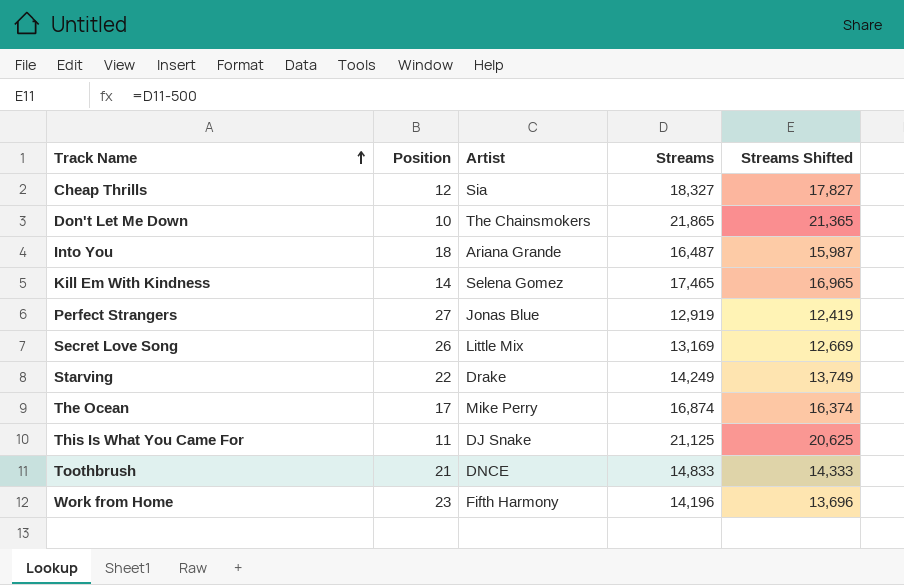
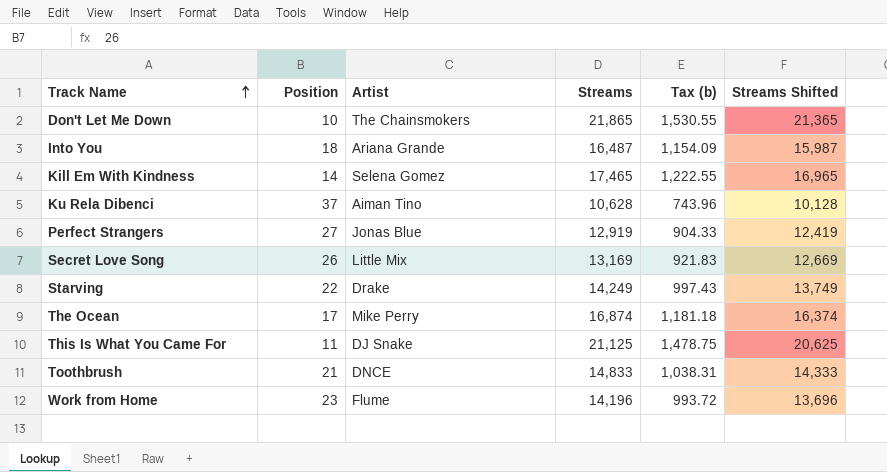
column Tax (b) | formula: none -> [Streams] * 0.07
row Cheap Thrills: 12 | Sia | 18,327 | 17,827 -> none
row Ku Rela Dibenci: none -> 37 | Aiman Tino | 10,628 | 743.96 | 10,128
Work from Home | Artist: Fifth Harmony -> Flume

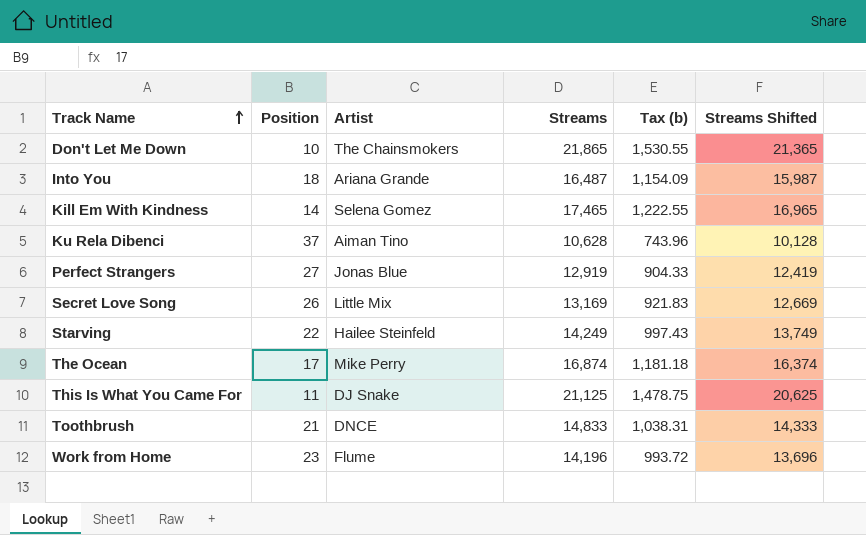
Starving | Artist: Drake -> Hailee Steinfeld

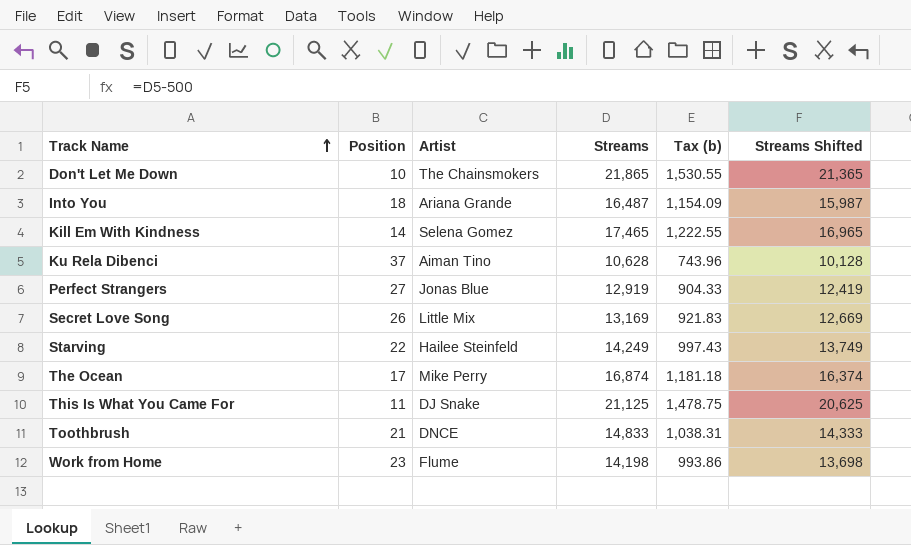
Work from Home | Streams: 14,196 -> 14,198
Work from Home | Tax (b): 993.72 -> 993.86
Work from Home | Streams Shifted: 13,696 -> 13,698

